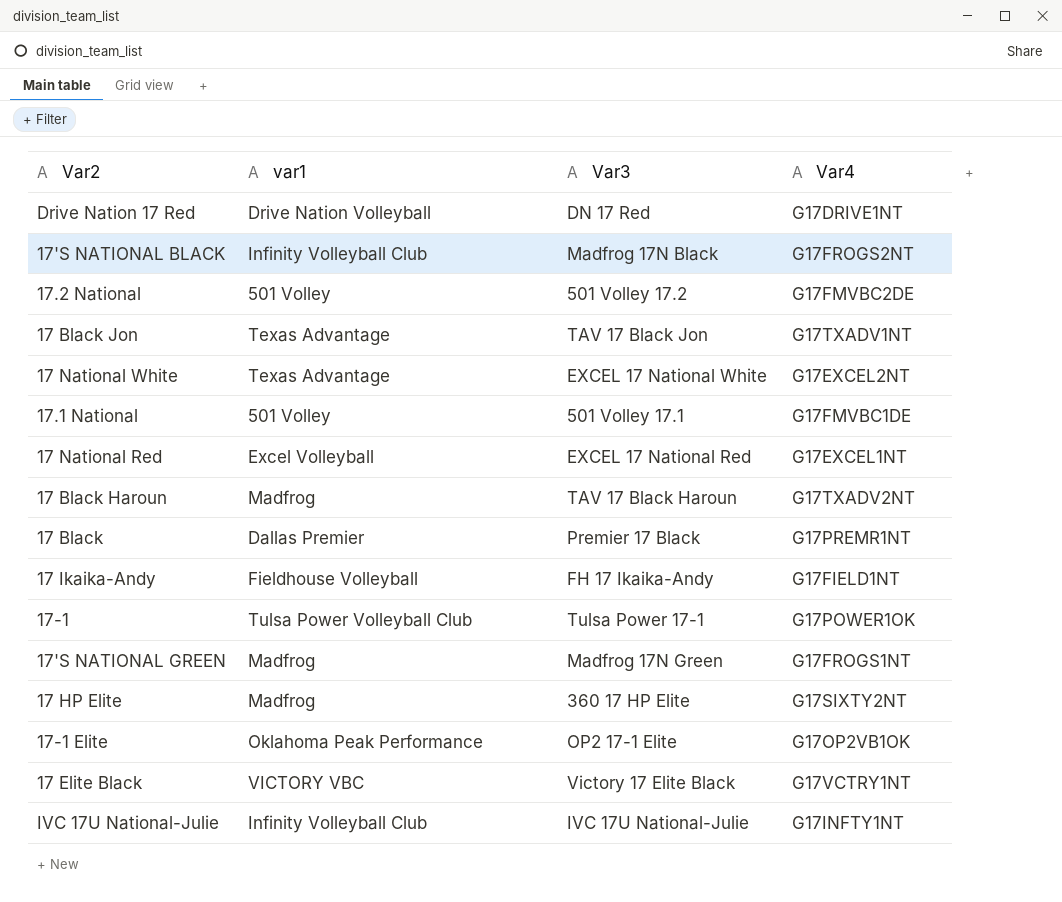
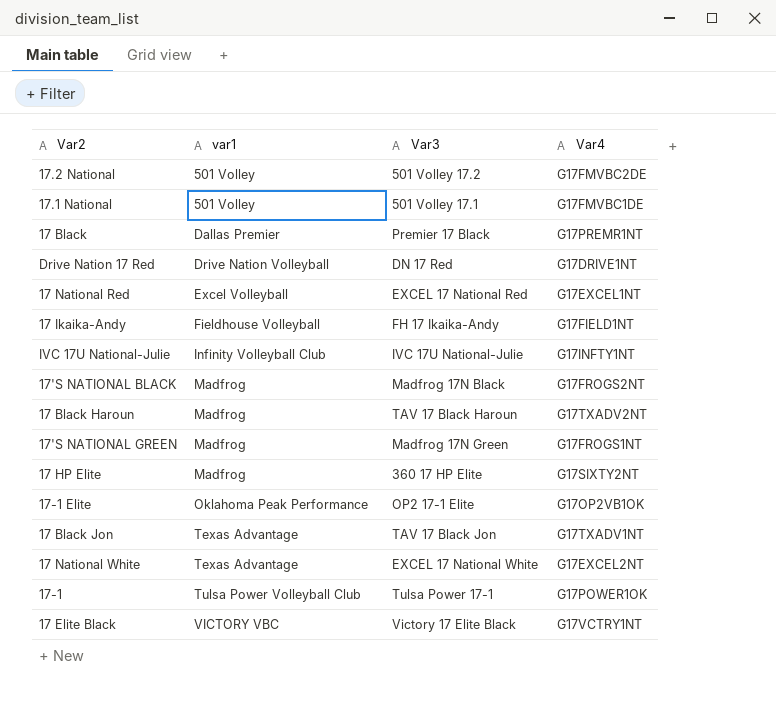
row order: none -> var1 ascending
17'S NATIONAL BLACK | var1: Infinity Volleyball Club -> Madfrog

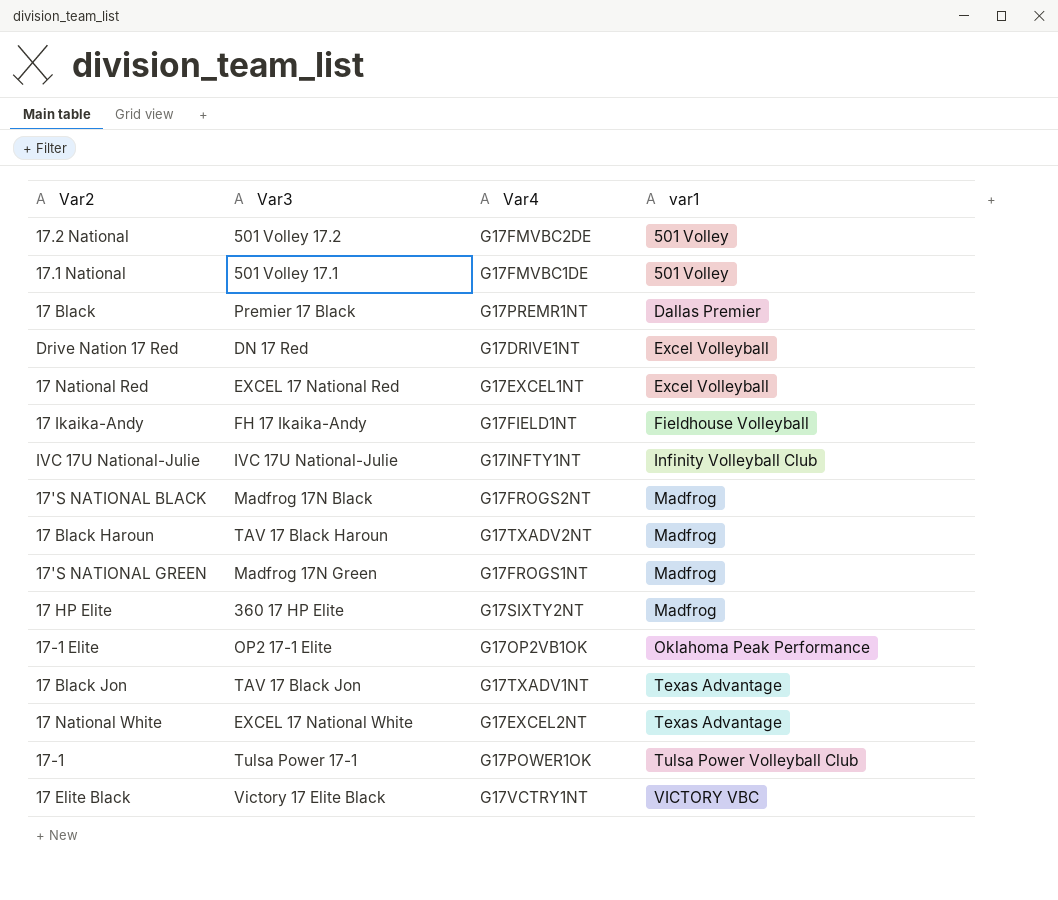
column var1 | position: 2 -> 4
Drive Nation 17 Red | var1: Drive Nation Volleyball -> Excel Volleyball

